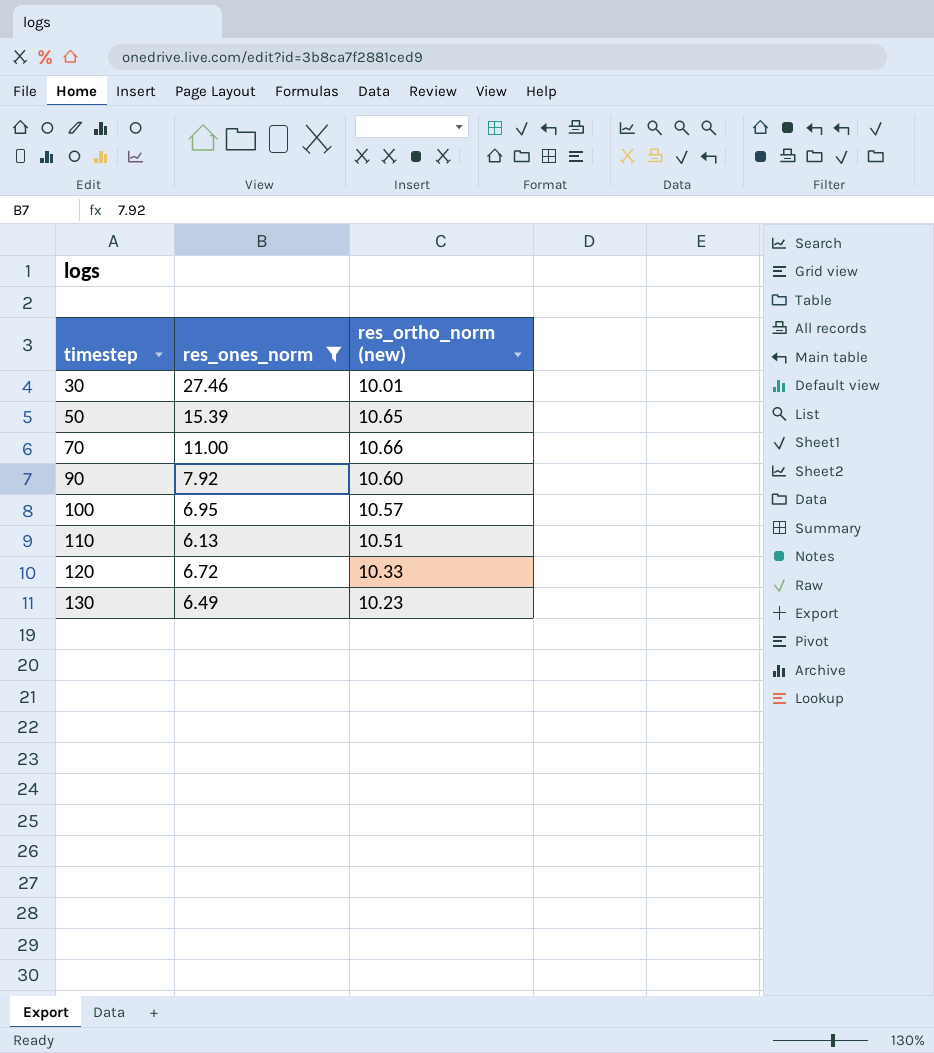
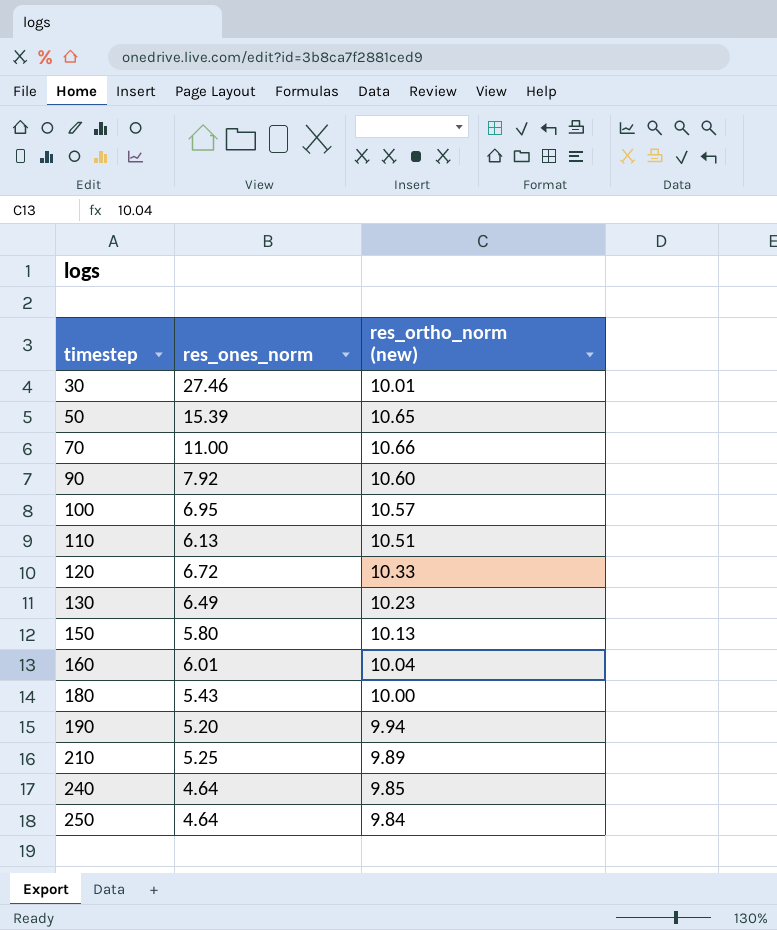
filter: res_ones_norm >= 6.13 -> none

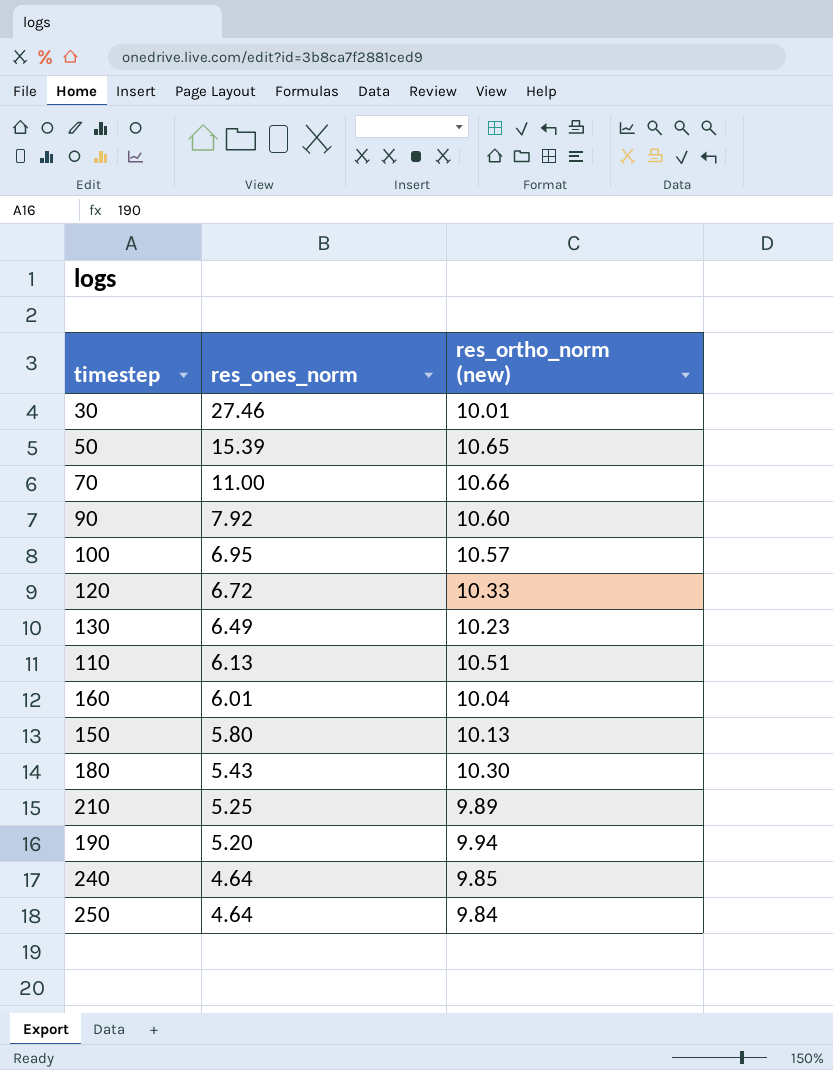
row order: timestep ascending -> res_ones_norm descending
180 | res_ortho_norm (new): 10.00 -> 10.30

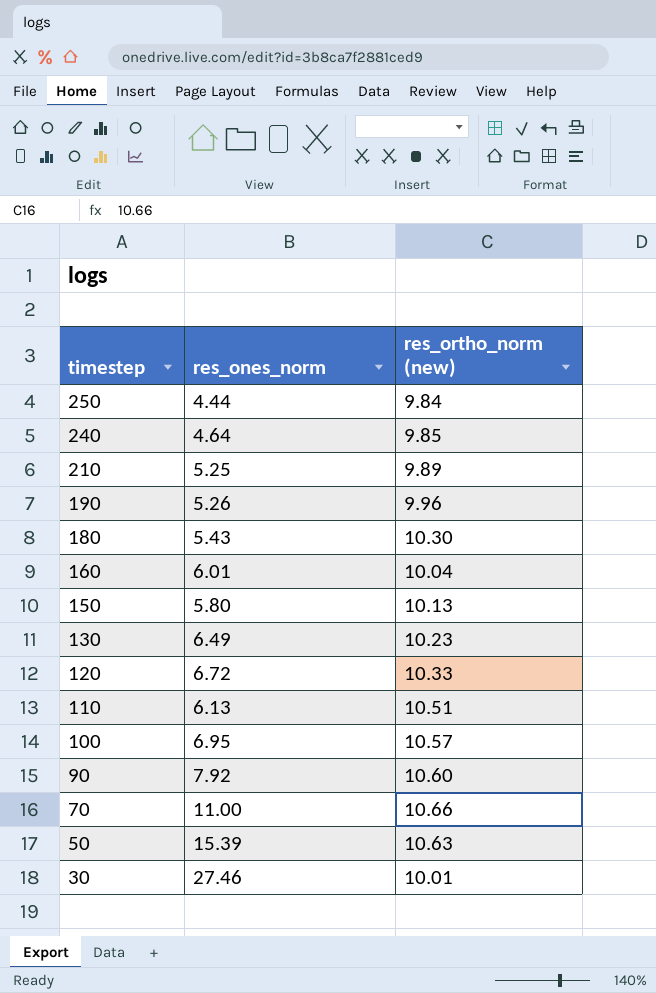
row order: res_ones_norm descending -> timestep descending
250 | res_ones_norm: 4.64 -> 4.44
190 | res_ones_norm: 5.20 -> 5.26
190 | res_ortho_norm (new): 9.94 -> 9.96
50 | res_ortho_norm (new): 10.65 -> 10.63

